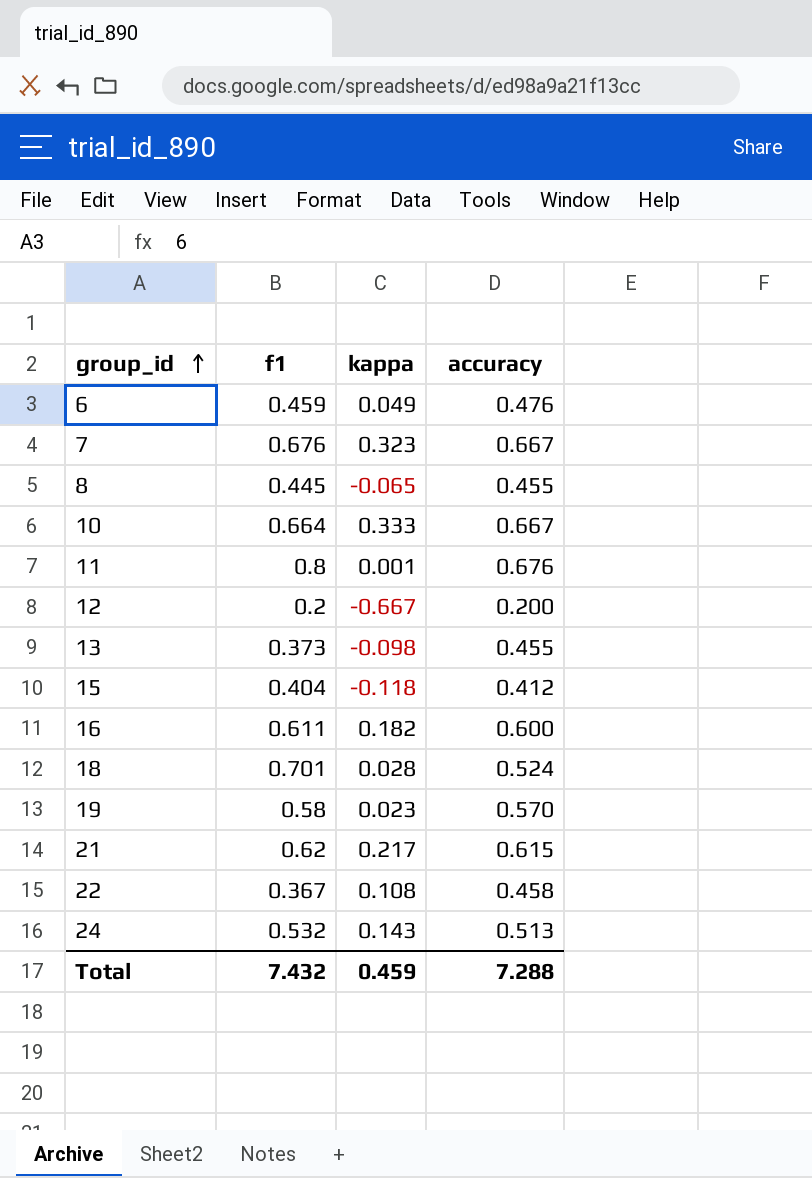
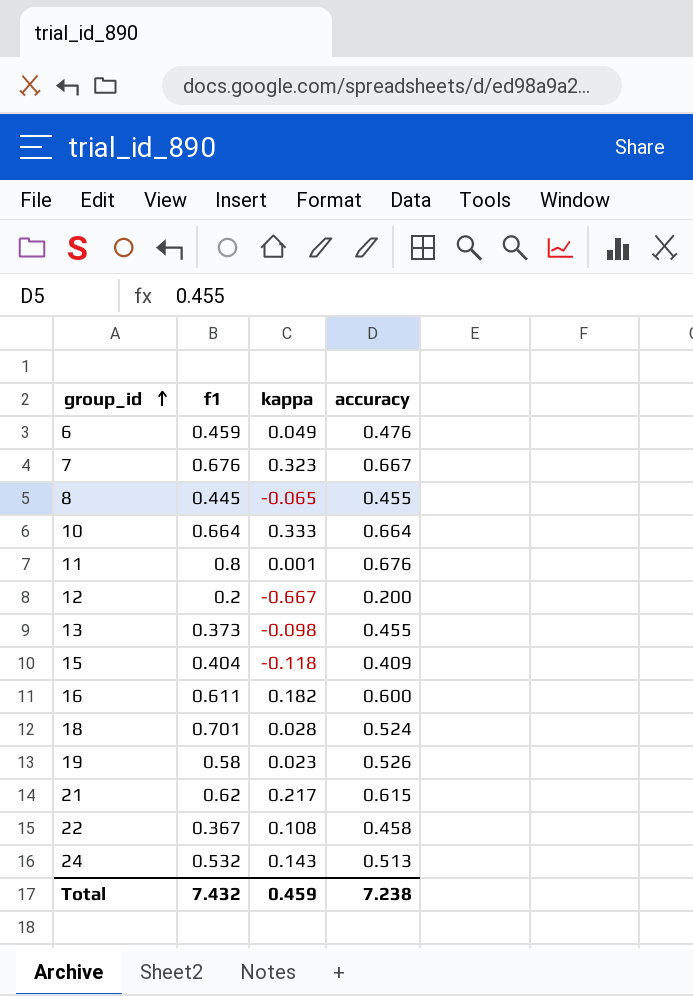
10 | accuracy: 0.667 -> 0.664
15 | accuracy: 0.412 -> 0.409
19 | accuracy: 0.570 -> 0.526
Total | accuracy: 7.288 -> 7.238

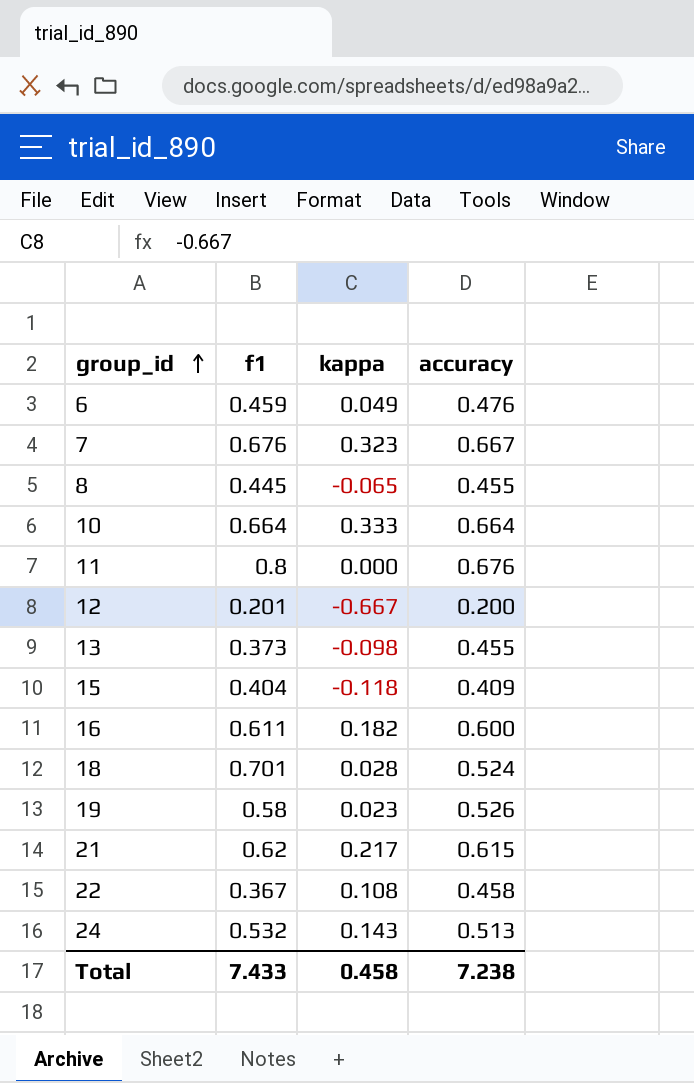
11 | kappa: 0.001 -> 0.000
12 | f1: 0.2 -> 0.201
Total | f1: 7.432 -> 7.433
Total | kappa: 0.459 -> 0.458

